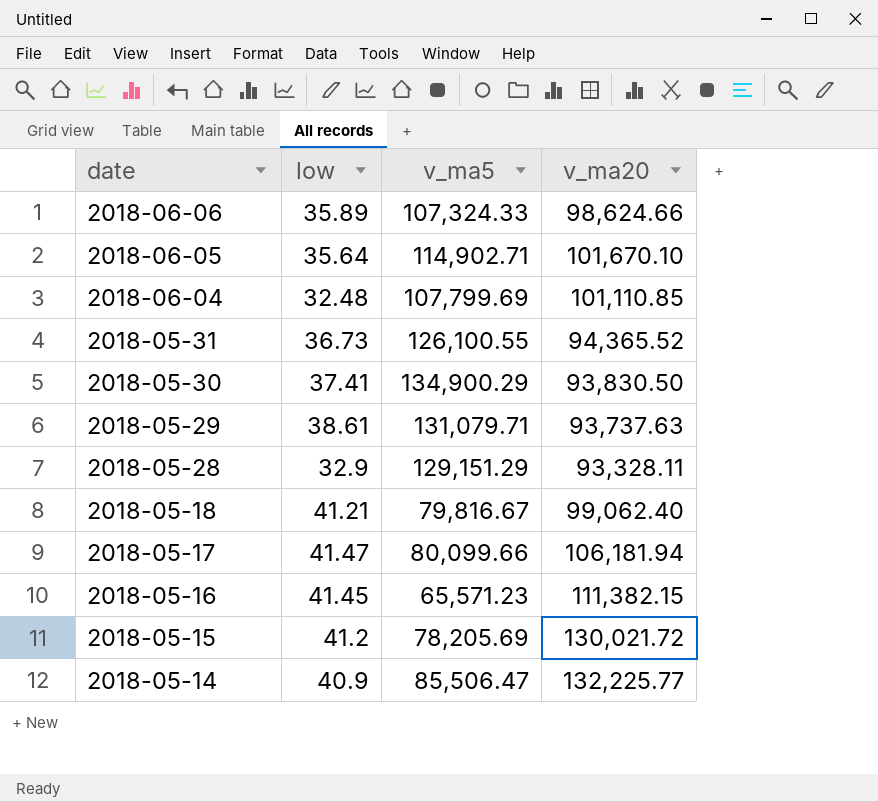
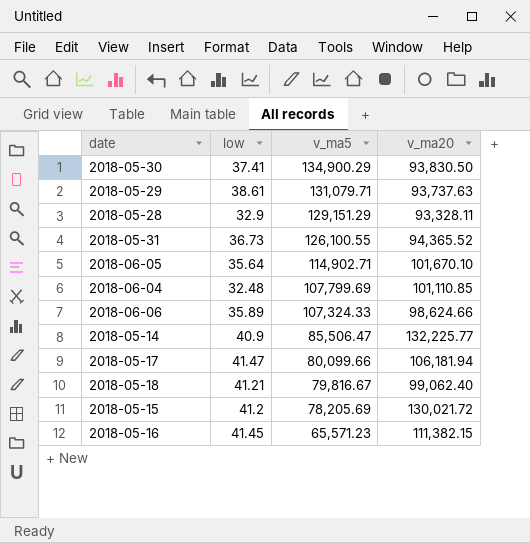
row order: date descending -> v_ma5 descending

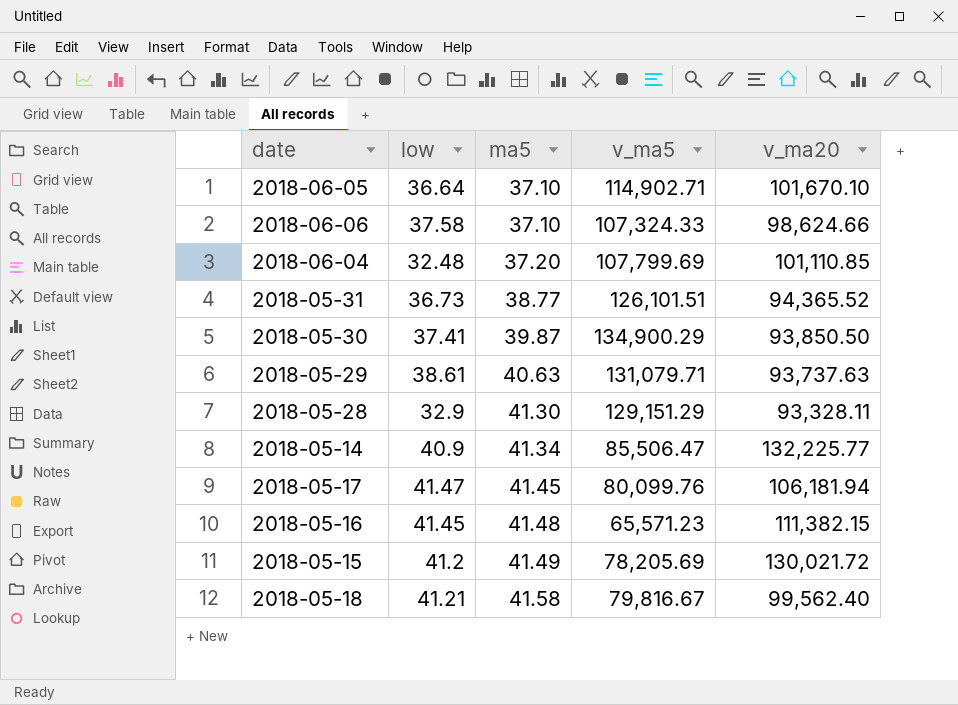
row order: v_ma5 descending -> ma5 ascending
column ma5 | position: none -> 3
2018-06-05 | low: 35.64 -> 36.64
2018-06-06 | low: 35.89 -> 37.58
2018-05-31 | v_ma5: 126,100.55 -> 126,101.51
2018-05-30 | v_ma20: 93,830.50 -> 93,850.50
2018-05-17 | v_ma5: 80,099.66 -> 80,099.76
2018-05-18 | v_ma20: 99,062.40 -> 99,562.40

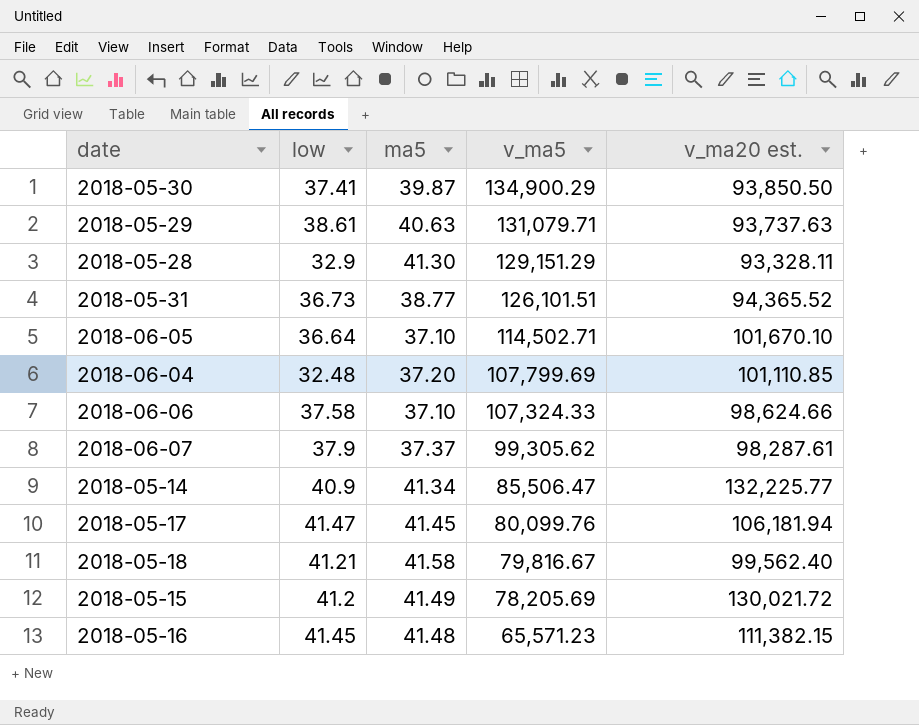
row order: ma5 ascending -> v_ma5 descending
column name: v_ma20 -> v_ma20 est.
2018-06-05 | v_ma5: 114,902.71 -> 114,502.71
row 2018-06-07: none -> 37.9 | 37.37 | 99,305.62 | 98,287.61

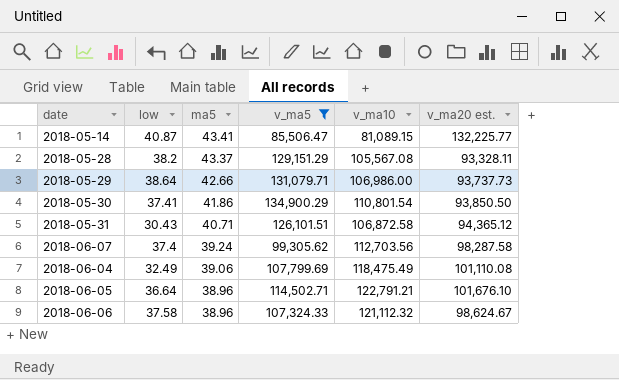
filter: none -> v_ma5 >= 85,506.47
row order: v_ma5 descending -> ma5 descending
column v_ma10 | position: none -> 5
2018-05-14 | low: 40.9 -> 40.87
2018-05-14 | ma5: 41.34 -> 43.41
2018-05-28 | low: 32.9 -> 38.2
2018-05-28 | ma5: 41.30 -> 43.37
2018-05-29 | low: 38.61 -> 38.64
2018-05-29 | ma5: 40.63 -> 42.66
2018-05-29 | v_ma20 est.: 93,737.63 -> 93,737.73
2018-05-30 | ma5: 39.87 -> 41.86
2018-05-31 | low: 36.73 -> 30.43
2018-05-31 | ma5: 38.77 -> 40.71
2018-05-31 | v_ma20 est.: 94,365.52 -> 94,365.12
2018-06-07 | low: 37.9 -> 37.4
2018-06-07 | ma5: 37.37 -> 39.24
2018-06-07 | v_ma20 est.: 98,287.61 -> 98,287.58
2018-06-04 | low: 32.48 -> 32.49
2018-06-04 | ma5: 37.20 -> 39.06
2018-06-04 | v_ma20 est.: 101,110.85 -> 101,110.08
2018-06-05 | ma5: 37.10 -> 38.96
2018-06-05 | v_ma20 est.: 101,670.10 -> 101,676.10
2018-06-06 | ma5: 37.10 -> 38.96
2018-06-06 | v_ma20 est.: 98,624.66 -> 98,624.67

